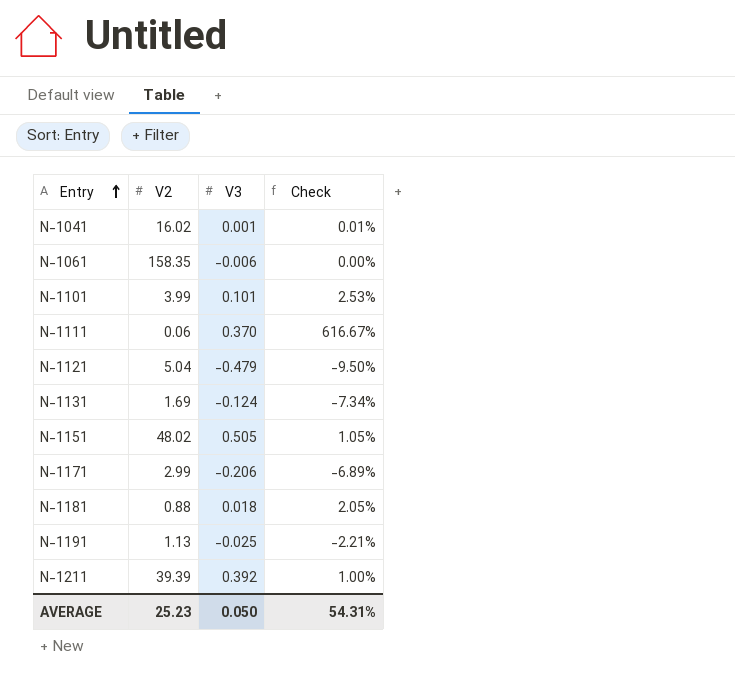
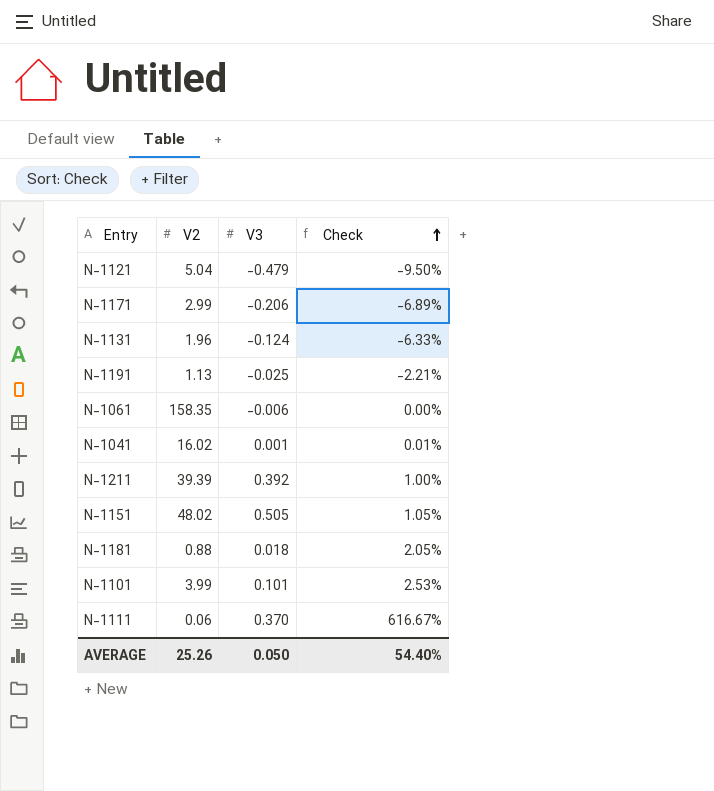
row order: Entry ascending -> Check ascending
N-1131 | V2: 1.69 -> 1.96
N-1131 | Check: -7.34% -> -6.33%
AVERAGE | V2: 25.23 -> 25.26
AVERAGE | Check: 54.31% -> 54.40%

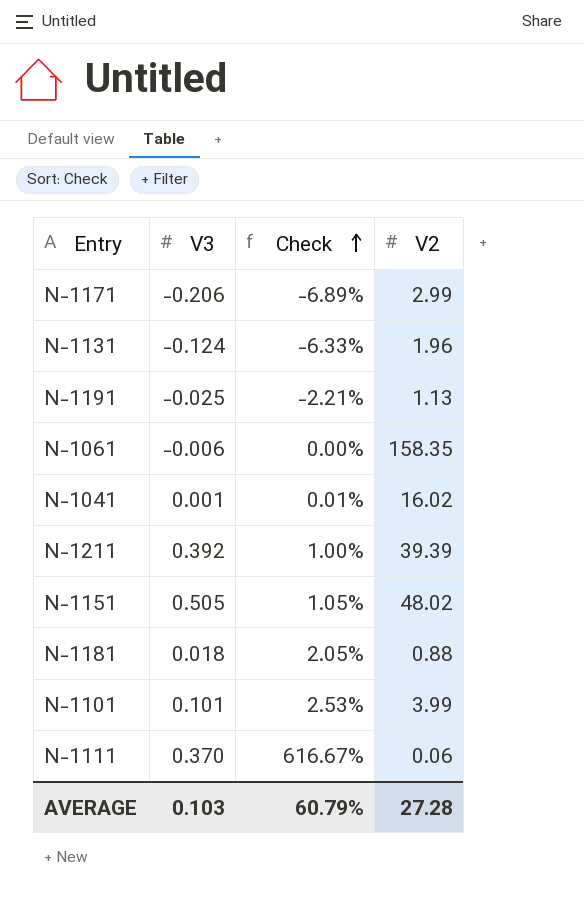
column V2 | position: 2 -> 4
row N-1121: 5.04 | -0.479 | -9.50% -> none
AVERAGE | V3: 0.050 -> 0.103
AVERAGE | Check: 54.40% -> 60.79%
AVERAGE | V2: 25.26 -> 27.28

